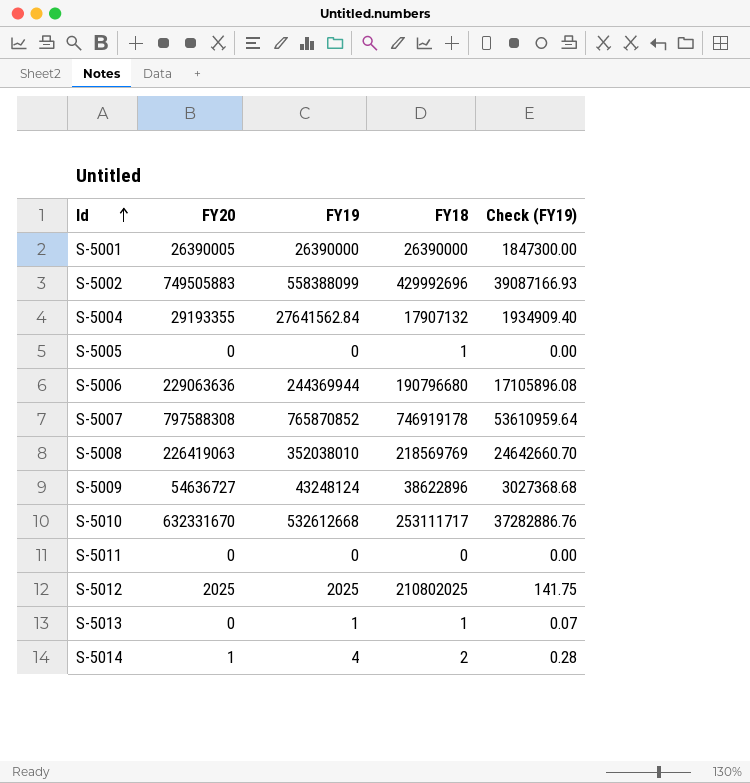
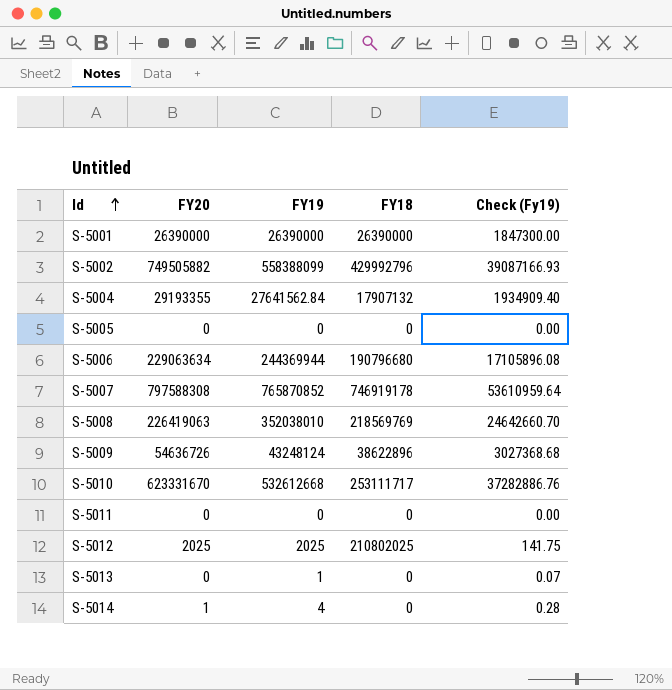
column name: Check (FY19) -> Check (Fy19)
S-5001 | FY20: 26390005 -> 26390000
S-5002 | FY20: 749505883 -> 749505882
S-5002 | FY18: 429992696 -> 429992796
S-5005 | FY18: 1 -> 0
S-5006 | FY20: 229063636 -> 229063634
S-5009 | FY20: 54636727 -> 54636726
S-5010 | FY20: 632331670 -> 623331670
S-5013 | FY18: 1 -> 0
S-5014 | FY18: 2 -> 0

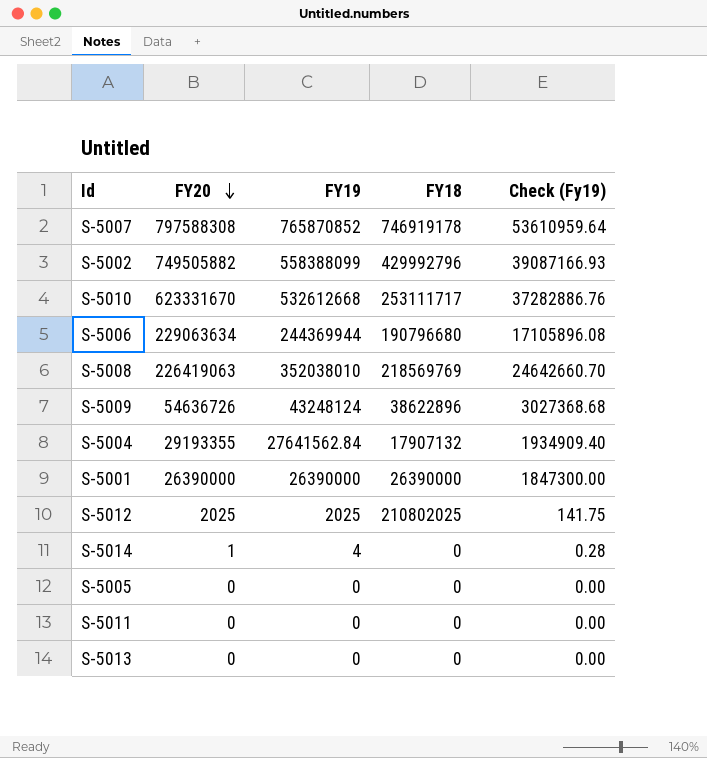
row order: Id ascending -> FY20 descending
S-5013 | FY19: 1 -> 0
S-5013 | Check (Fy19): 0.07 -> 0.00

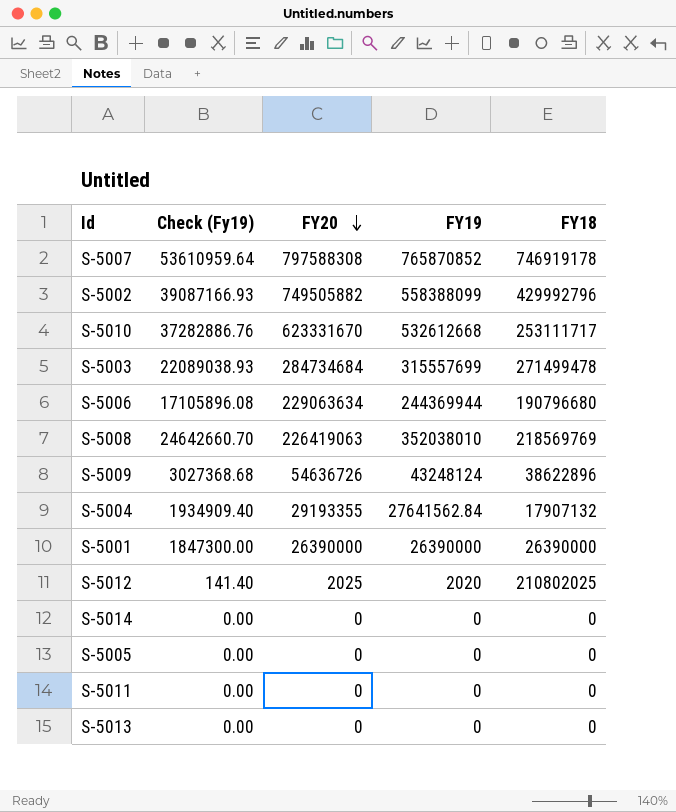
column Check (Fy19) | position: 5 -> 2
row S-5003: none -> 22089038.93 | 284734684 | 315557699 | 271499478
S-5012 | Check (Fy19): 141.75 -> 141.40
S-5012 | FY19: 2025 -> 2020
S-5014 | Check (Fy19): 0.28 -> 0.00
S-5014 | FY20: 1 -> 0
S-5014 | FY19: 4 -> 0

